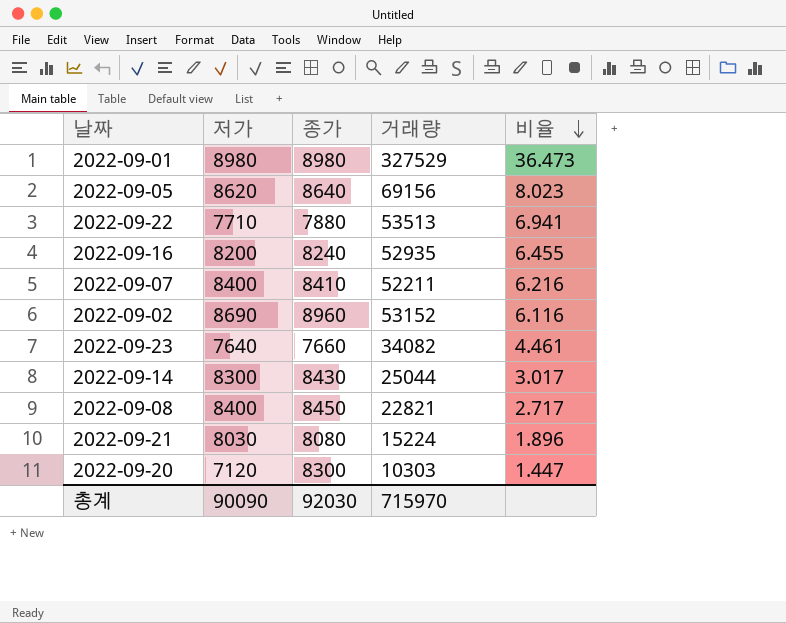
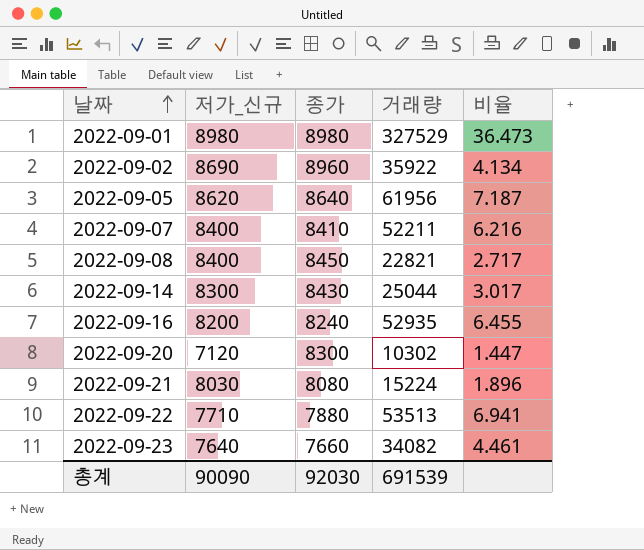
row order: 비율 descending -> 날짜 ascending
column name: 저가 -> 저가_신규
2022-09-02 | 거래량: 53152 -> 35922
2022-09-02 | 비율: 6.116 -> 4.134
2022-09-05 | 거래량: 69156 -> 61956
2022-09-05 | 비율: 8.023 -> 7.187
2022-09-20 | 거래량: 10303 -> 10302
총계 | 거래량: 715970 -> 691539

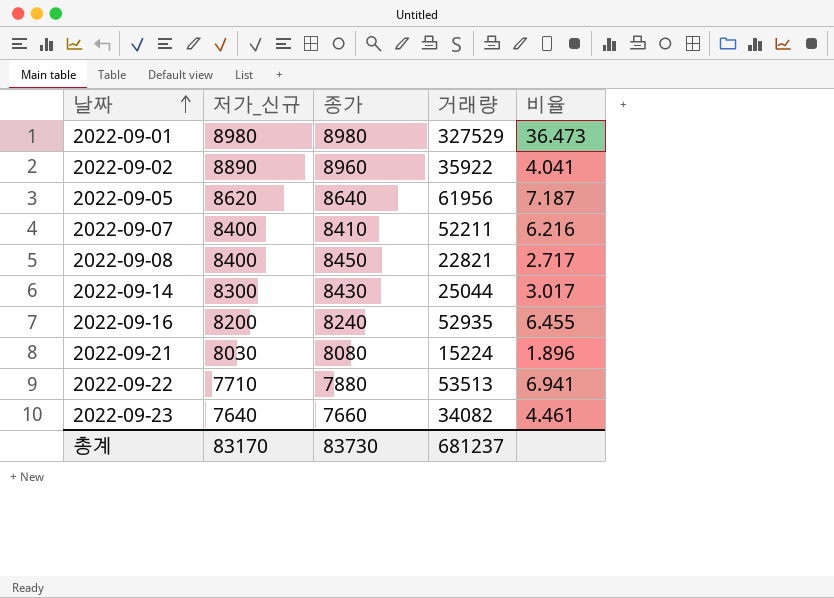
row 2022-09-20: 7120 | 8300 | 10302 | 1.447 -> none
2022-09-02 | 저가_신규: 8690 -> 8890
2022-09-02 | 비율: 4.134 -> 4.041
총계 | 저가_신규: 90090 -> 83170
총계 | 종가: 92030 -> 83730
총계 | 거래량: 691539 -> 681237

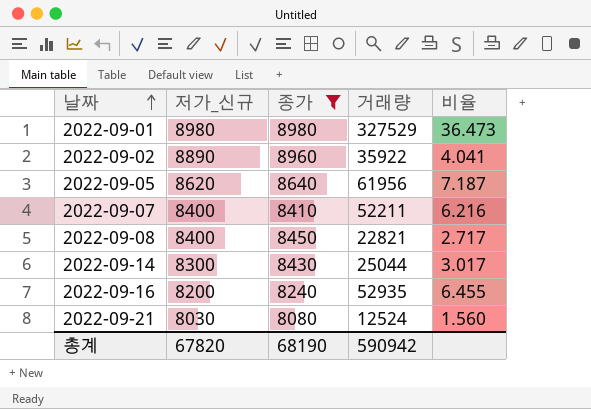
filter: none -> 종가 >= 8080
2022-09-21 | 거래량: 15224 -> 12524
2022-09-21 | 비율: 1.896 -> 1.560
총계 | 저가_신규: 83170 -> 67820
총계 | 종가: 83730 -> 68190
총계 | 거래량: 681237 -> 590942

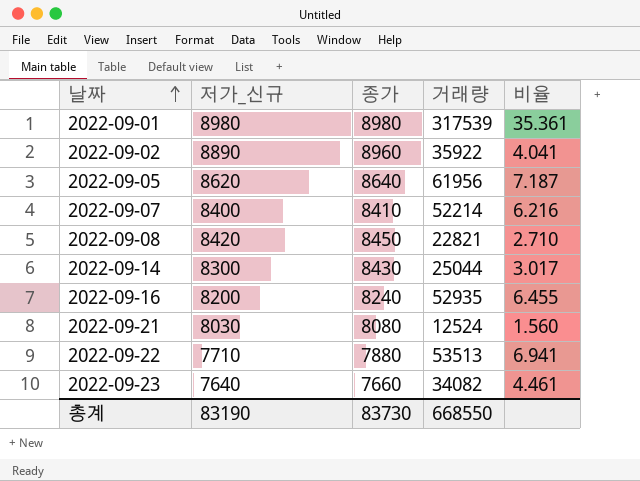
filter: 종가 >= 8080 -> none
2022-09-01 | 거래량: 327529 -> 317539
2022-09-01 | 비율: 36.473 -> 35.361
2022-09-07 | 거래량: 52211 -> 52214
2022-09-08 | 저가_신규: 8400 -> 8420
2022-09-08 | 비율: 2.717 -> 2.710
총계 | 저가_신규: 67820 -> 83190
총계 | 종가: 68190 -> 83730
총계 | 거래량: 590942 -> 668550

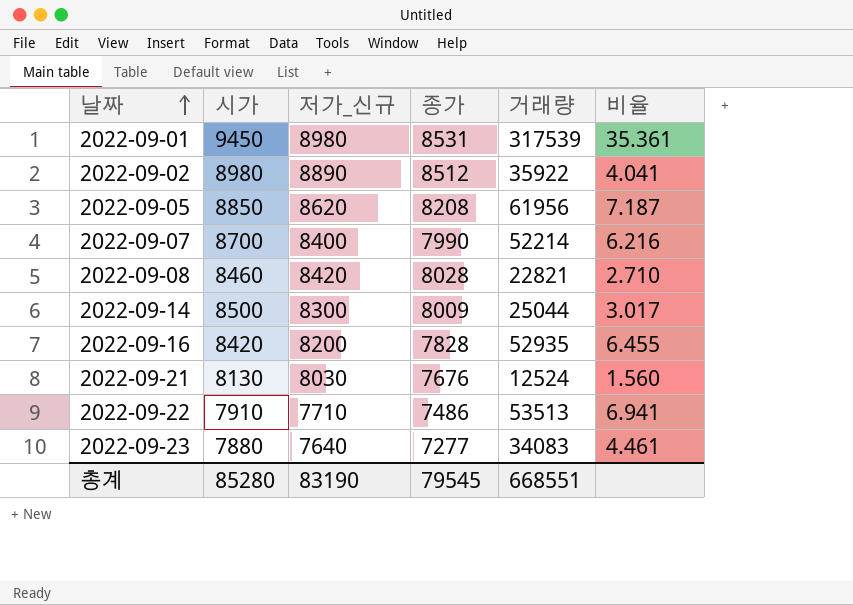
column 시가 | position: none -> 2
2022-09-01 | 종가: 8980 -> 8531
2022-09-02 | 종가: 8960 -> 8512
2022-09-05 | 종가: 8640 -> 8208
2022-09-07 | 종가: 8410 -> 7990
2022-09-08 | 종가: 8450 -> 8028
2022-09-14 | 종가: 8430 -> 8009
2022-09-16 | 종가: 8240 -> 7828
2022-09-21 | 종가: 8080 -> 7676
2022-09-22 | 종가: 7880 -> 7486
2022-09-23 | 종가: 7660 -> 7277
2022-09-23 | 거래량: 34082 -> 34083
총계 | 종가: 83730 -> 79545
총계 | 거래량: 668550 -> 668551

